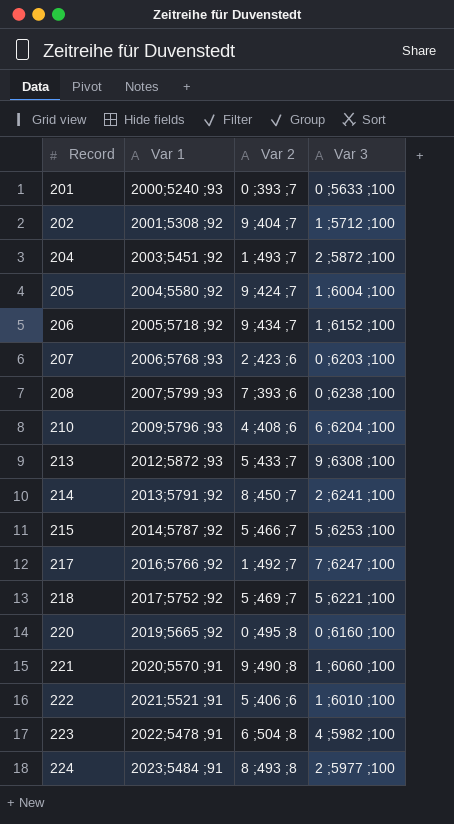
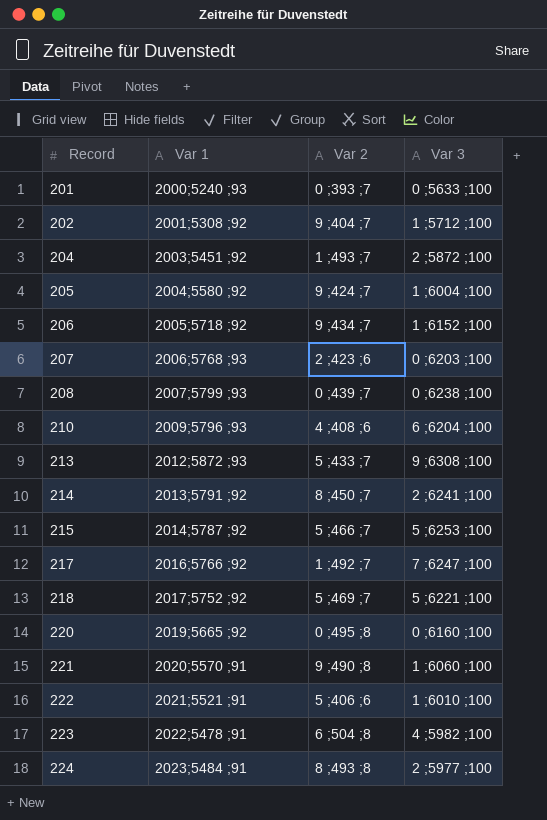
208 | Var 2: 7 ;393 ;6 -> 0 ;439 ;7

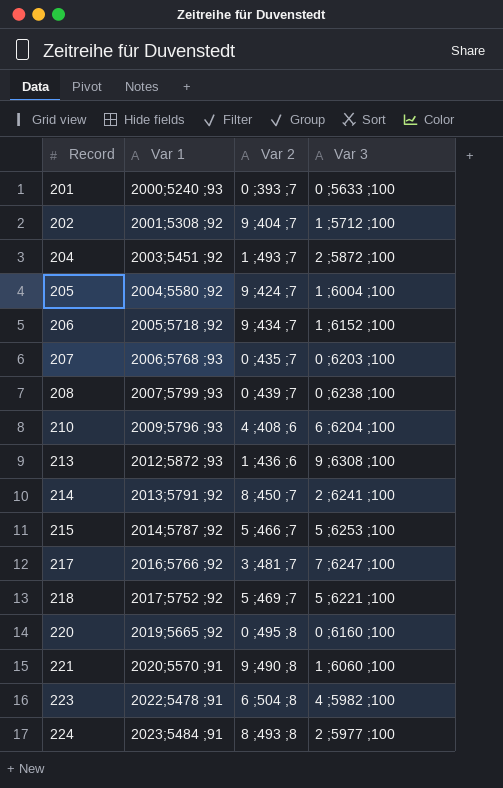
row 222: 2021;5521 ;91 | 5 ;406 ;6 | 1 ;6010 ;100 -> none
207 | Var 2: 2 ;423 ;6 -> 0 ;435 ;7
213 | Var 2: 5 ;433 ;7 -> 1 ;436 ;6
217 | Var 2: 1 ;492 ;7 -> 3 ;481 ;7

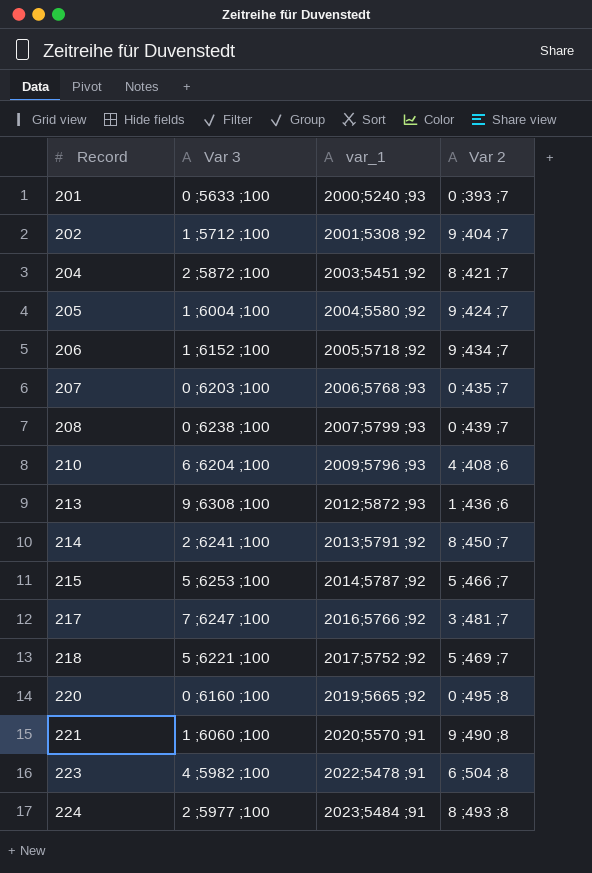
column Var 3 | position: 4 -> 2
column name: Var 1 -> var_1
204 | Var 2: 1 ;493 ;7 -> 8 ;421 ;7

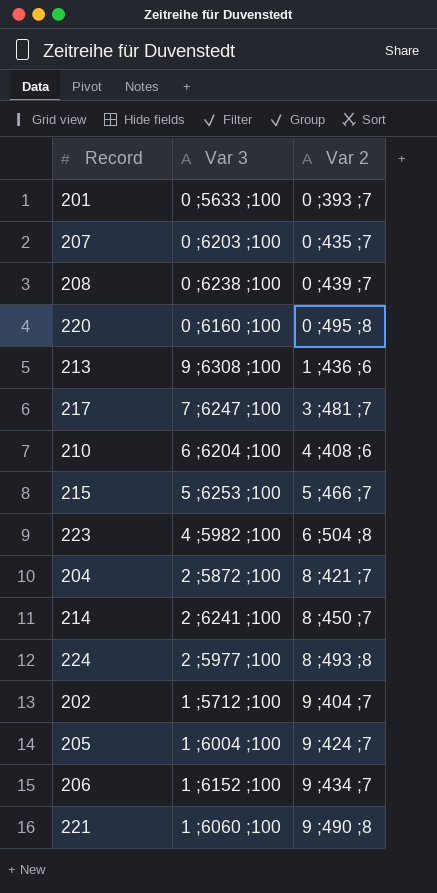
row order: Record ascending -> Var 2 ascending
column var_1 | position: 3 -> none
row 218: 5 ;6221 ;100 | 2017;5752 ;92 | 5 ;469 ;7 -> none

